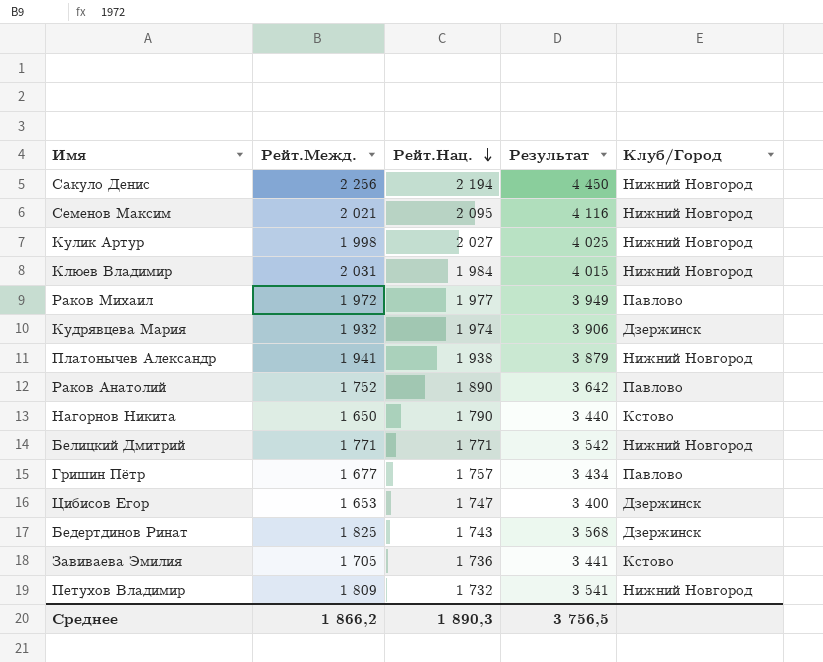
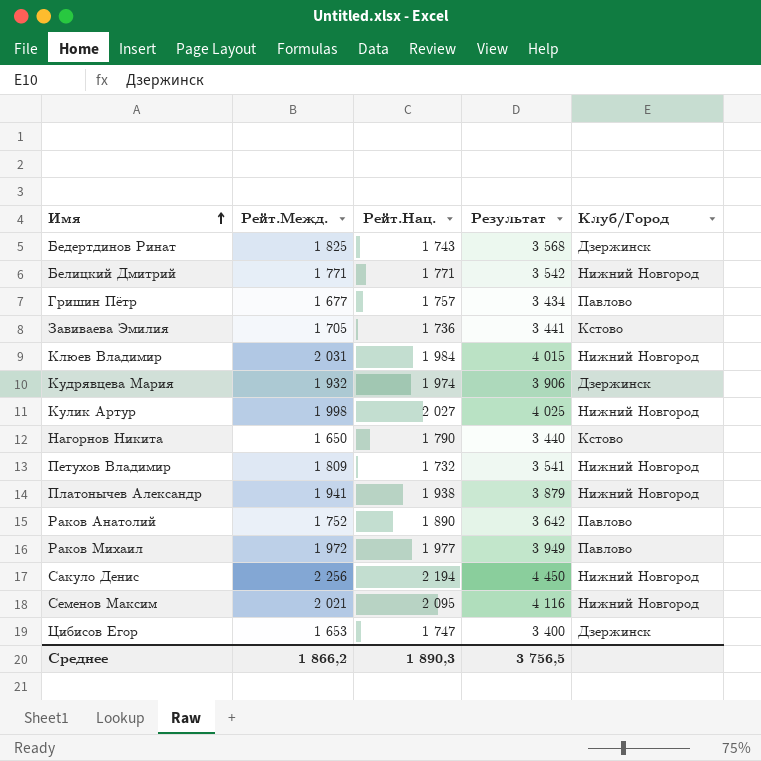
row order: Рейт.Нац. descending -> Имя ascending

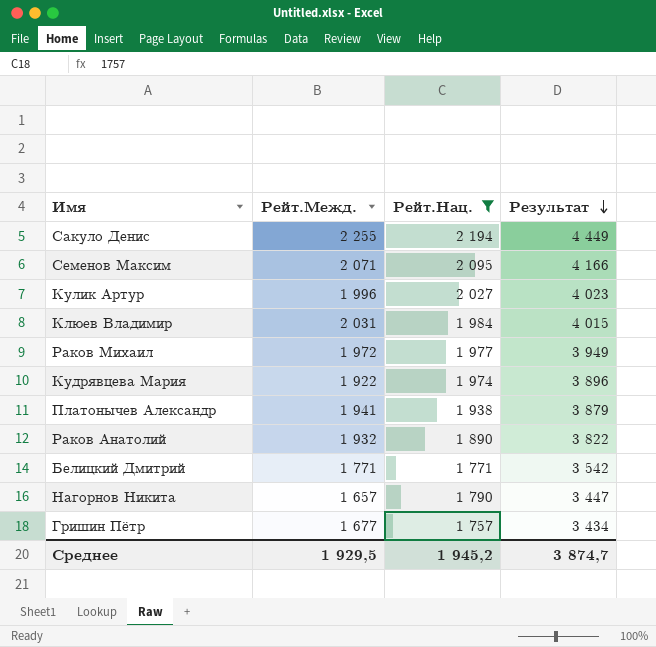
filter: none -> Рейт.Нац. >= 1 757
row order: Имя ascending -> Результат descending
column Клуб/Город | position: 5 -> none
Сакуло Денис | Рейт.Межд.: 2 256 -> 2 255
Сакуло Денис | Результат: 4 450 -> 4 449
Семенов Максим | Рейт.Межд.: 2 021 -> 2 071
Семенов Максим | Результат: 4 116 -> 4 166
Кулик Артур | Рейт.Межд.: 1 998 -> 1 996
Кулик Артур | Результат: 4 025 -> 4 023
Кудрявцева Мария | Рейт.Межд.: 1 932 -> 1 922
Кудрявцева Мария | Результат: 3 906 -> 3 896
Раков Анатолий | Рейт.Межд.: 1 752 -> 1 932
Раков Анатолий | Результат: 3 642 -> 3 822
Нагорнов Никита | Рейт.Межд.: 1 650 -> 1 657
Нагорнов Никита | Результат: 3 440 -> 3 447
Среднее | Рейт.Межд.: 1 866,2 -> 1 929,5
Среднее | Рейт.Нац.: 1 890,3 -> 1 945,2
Среднее | Результат: 3 756,5 -> 3 874,7

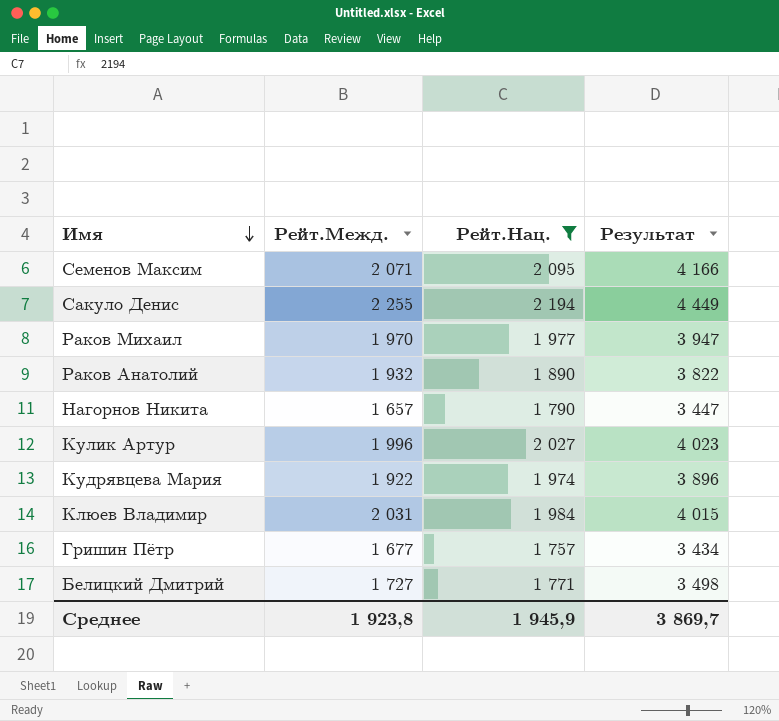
row order: Результат descending -> Имя descending
row Платонычев Александр: 1 941 | 1 938 | 3 879 -> none
Раков Михаил | Рейт.Межд.: 1 972 -> 1 970
Раков Михаил | Результат: 3 949 -> 3 947
Белицкий Дмитрий | Рейт.Межд.: 1 771 -> 1 727
Белицкий Дмитрий | Результат: 3 542 -> 3 498
Среднее | Рейт.Межд.: 1 929,5 -> 1 923,8
Среднее | Рейт.Нац.: 1 945,2 -> 1 945,9
Среднее | Результат: 3 874,7 -> 3 869,7

